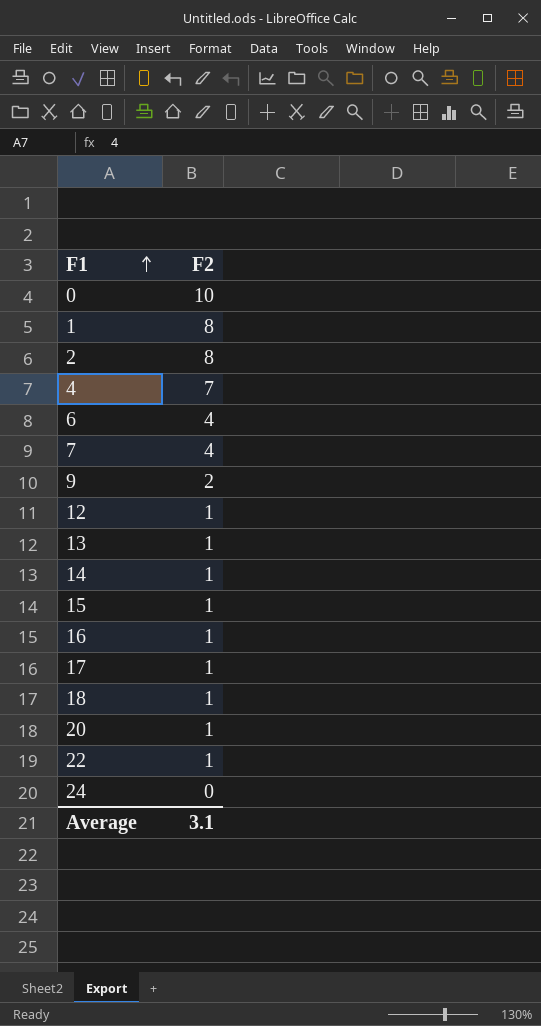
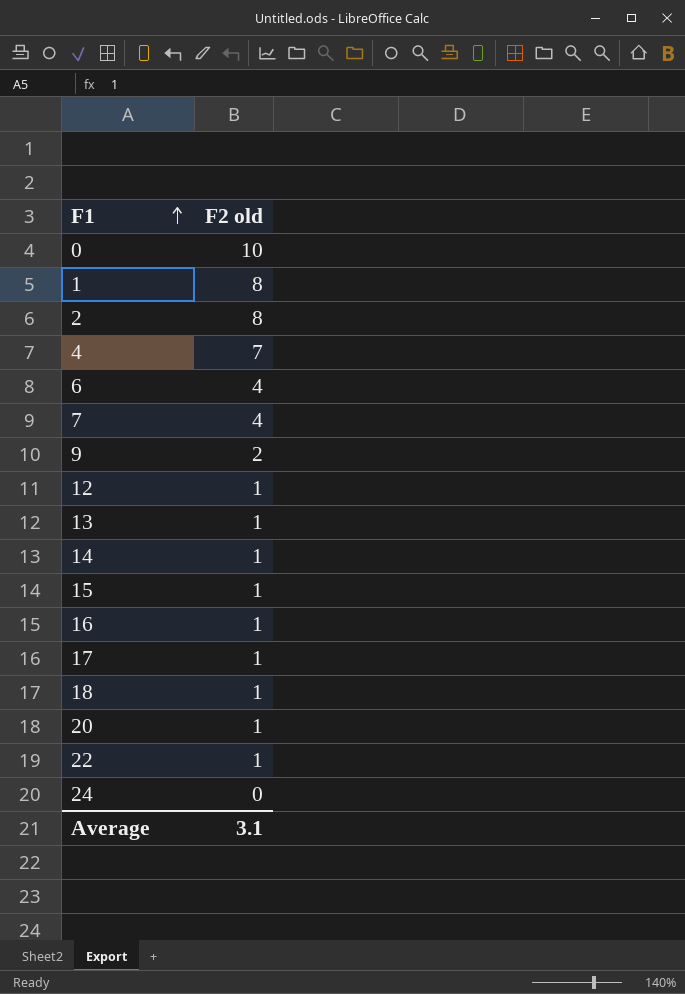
column name: F2 -> F2 old

